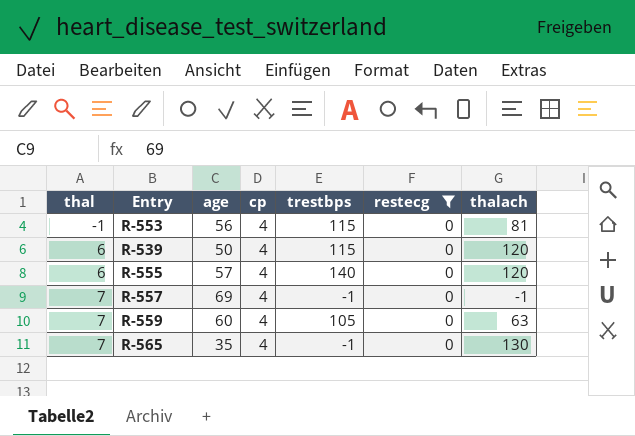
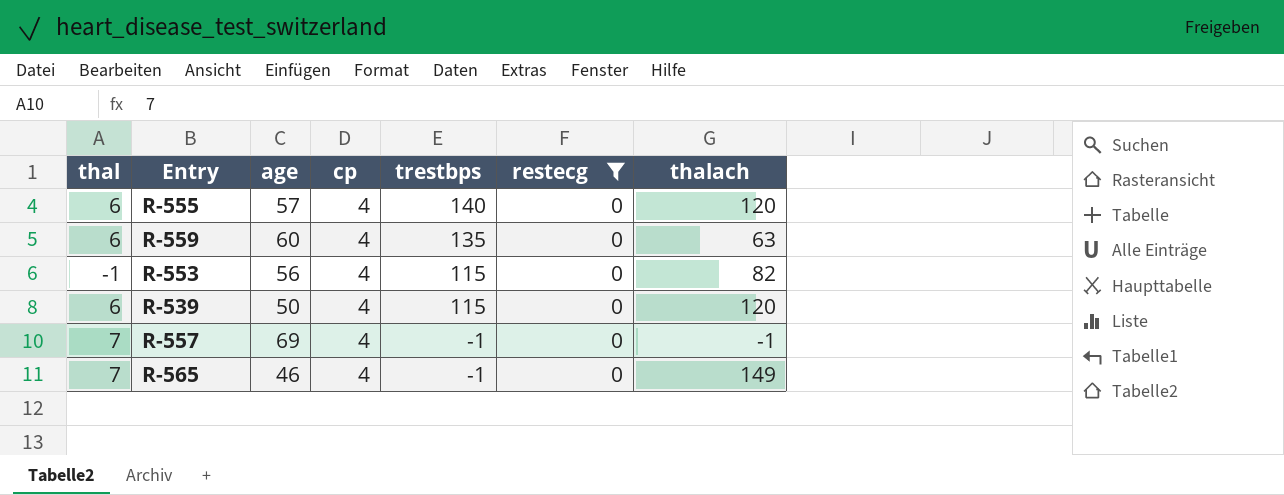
row order: thal ascending -> trestbps descending
R-559 | thal: 7 -> 6
R-559 | trestbps: 105 -> 135
R-553 | thalach: 81 -> 82
R-565 | age: 35 -> 46
R-565 | thalach: 130 -> 149

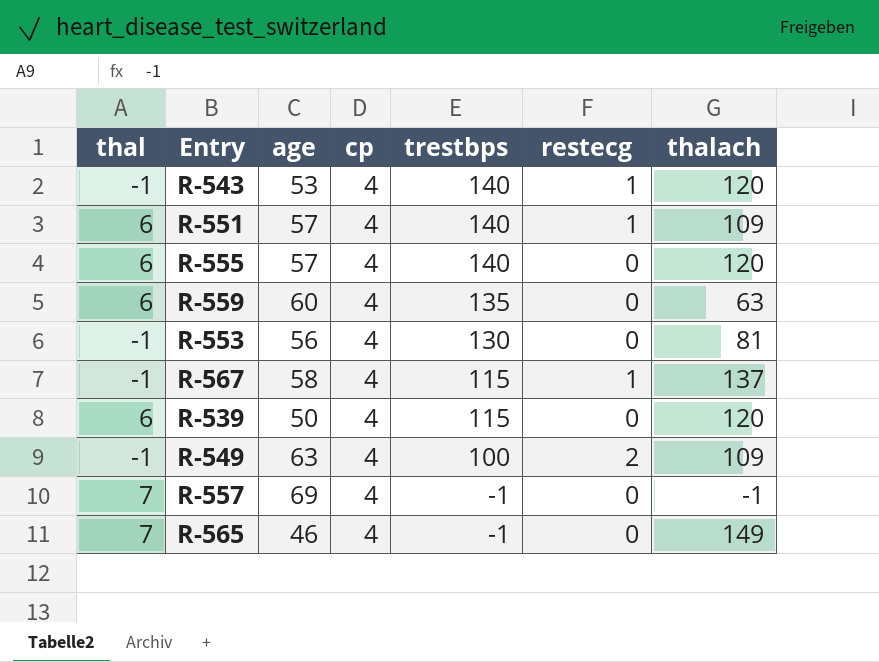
filter: restecg = 0 -> none
R-553 | trestbps: 115 -> 130
R-553 | thalach: 82 -> 81

